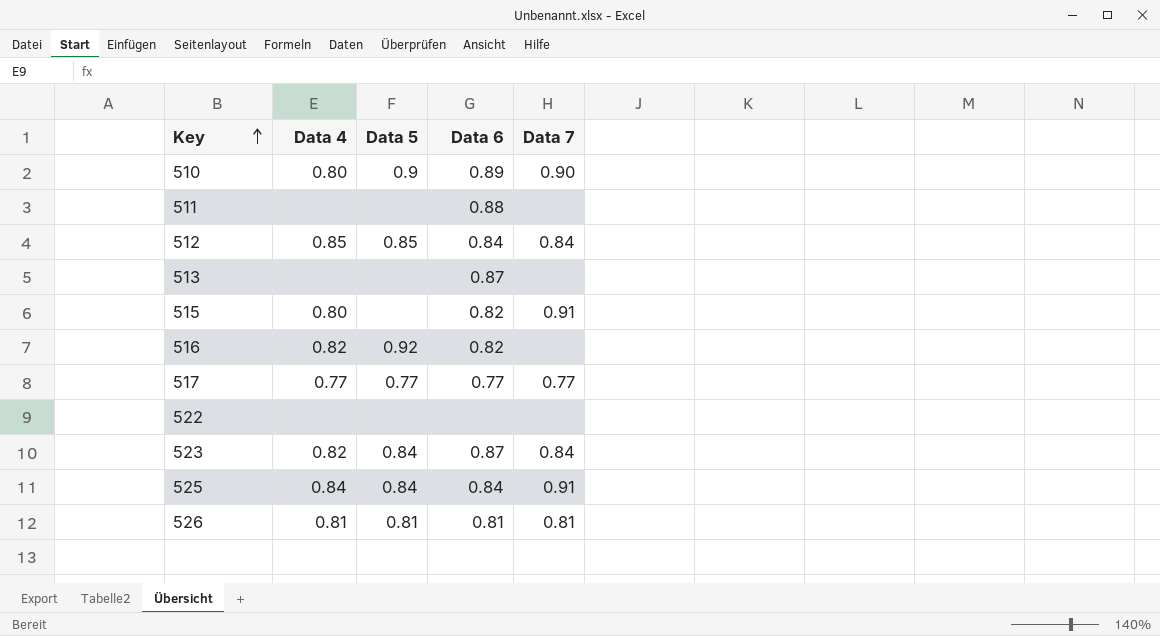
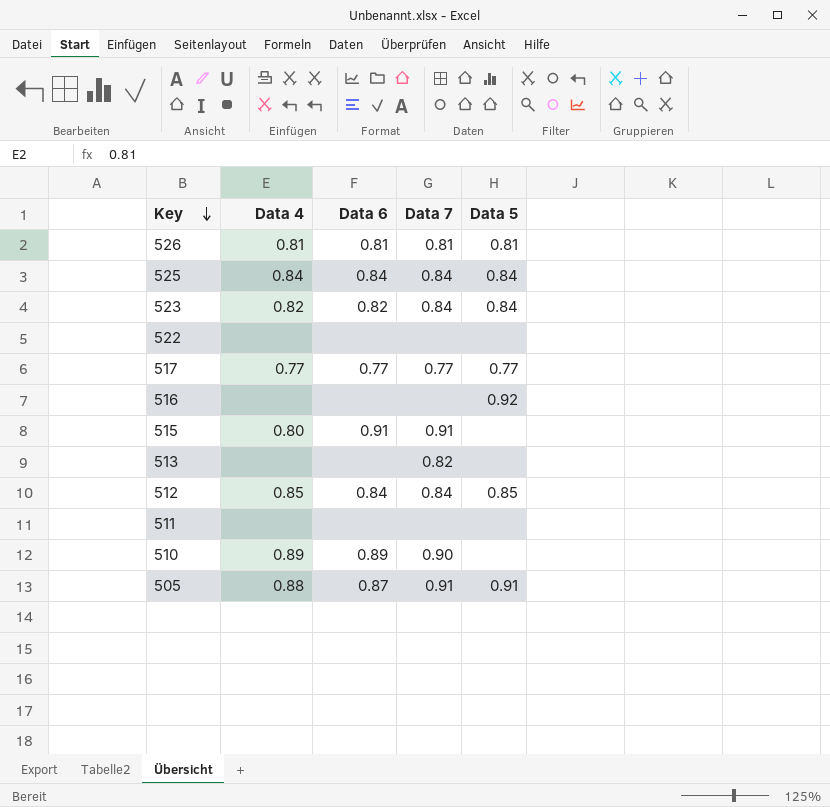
row order: Key ascending -> Key descending
column Data 5 | position: 3 -> 5
525 | Data 7: 0.91 -> 0.84
523 | Data 6: 0.87 -> 0.82
516 | Data 4: 0.82 -> none
516 | Data 6: 0.82 -> none
515 | Data 6: 0.82 -> 0.91
513 | Data 6: 0.87 -> none
513 | Data 7: none -> 0.82
511 | Data 6: 0.88 -> none
510 | Data 4: 0.80 -> 0.89
510 | Data 5: 0.9 -> none
row 505: none -> 0.88 | 0.87 | 0.91 | 0.91

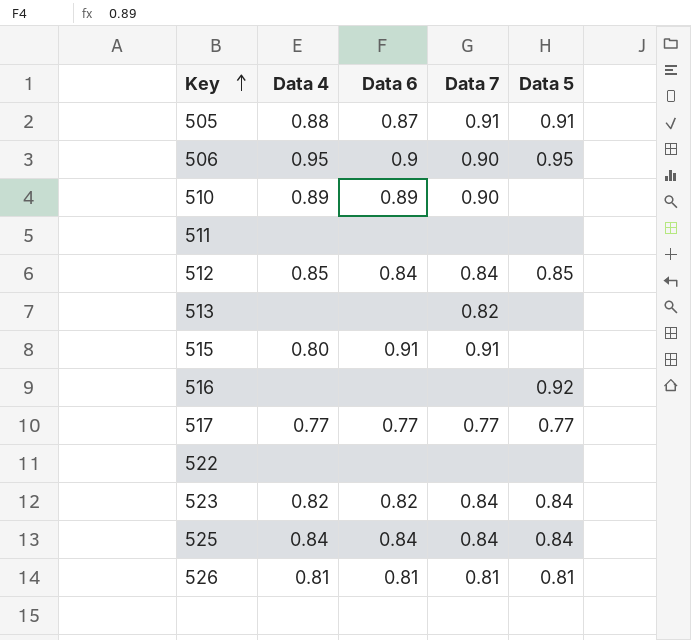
row order: Key descending -> Key ascending
row 506: none -> 0.95 | 0.9 | 0.90 | 0.95

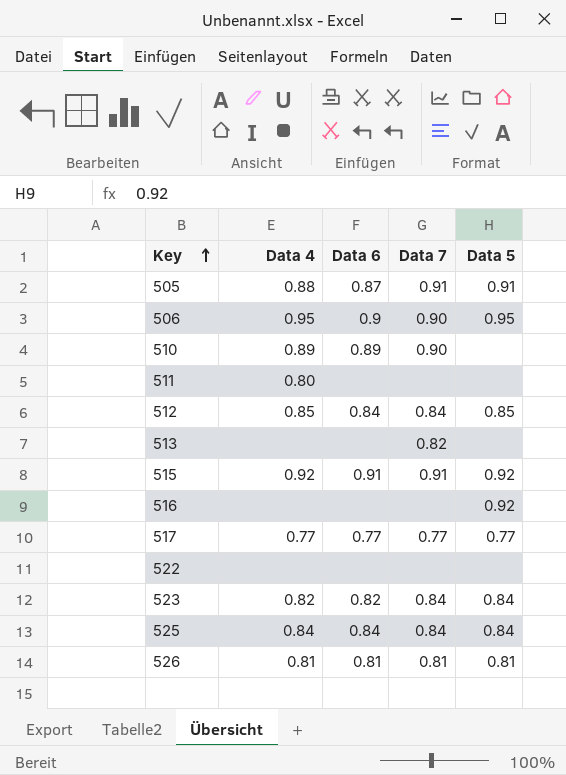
511 | Data 4: none -> 0.80
515 | Data 4: 0.80 -> 0.92
515 | Data 5: none -> 0.92

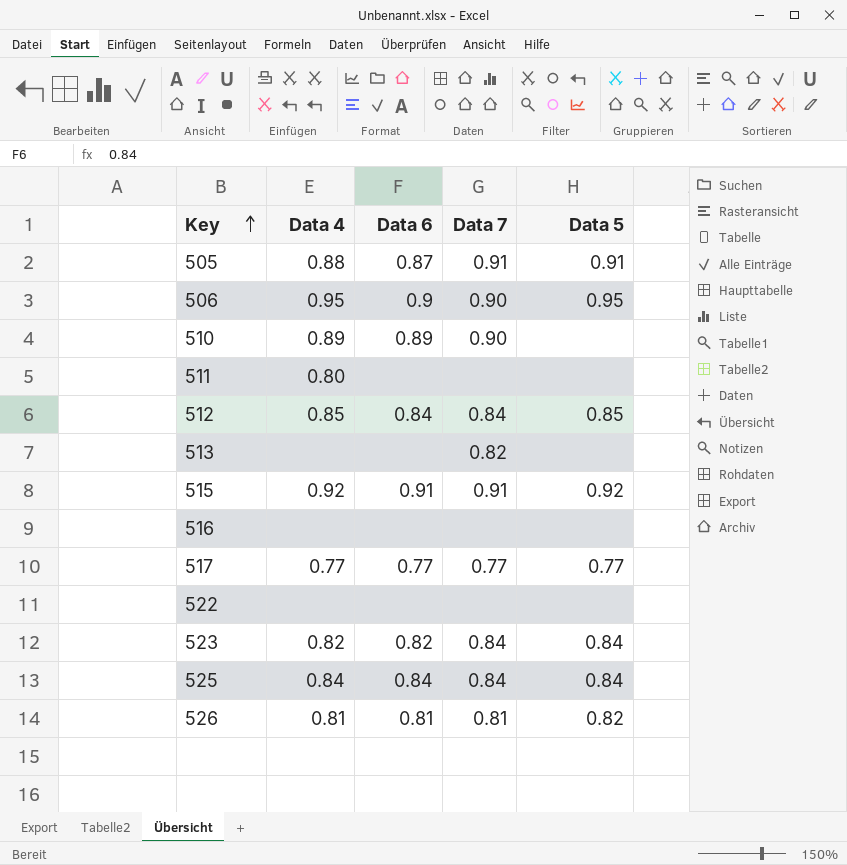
516 | Data 5: 0.92 -> none
526 | Data 5: 0.81 -> 0.82

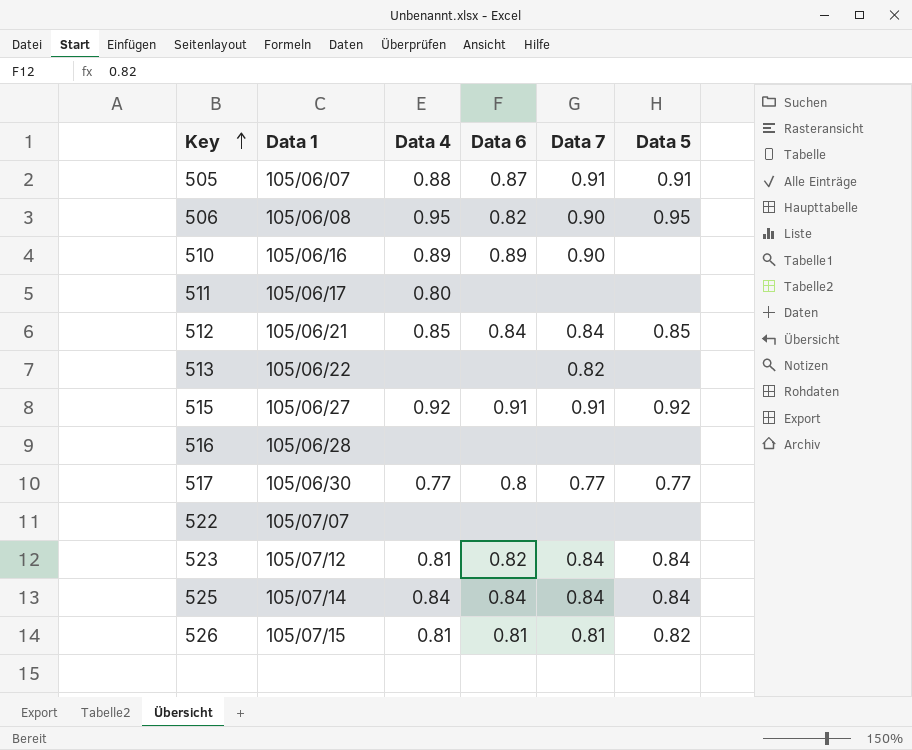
column Data 1 | position: none -> 2
506 | Data 6: 0.9 -> 0.82
517 | Data 6: 0.77 -> 0.8
523 | Data 4: 0.82 -> 0.81

